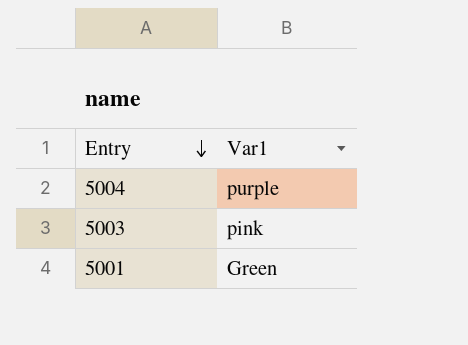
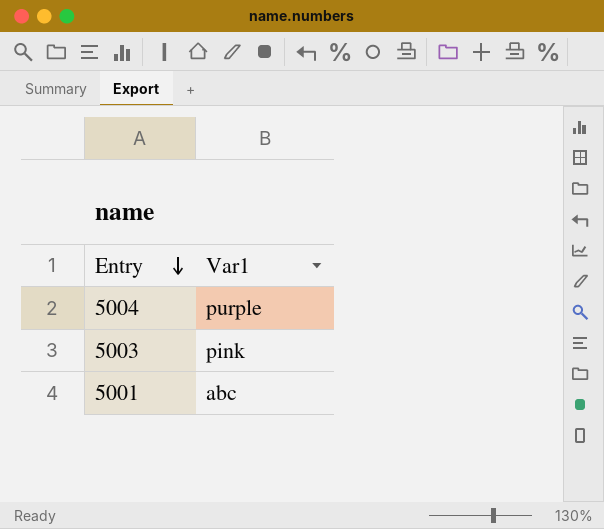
5001 | Var1: Green -> abc

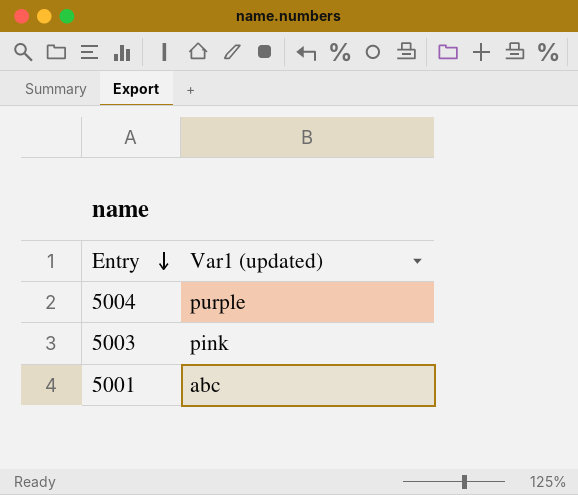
column name: Var1 -> Var1 (updated)

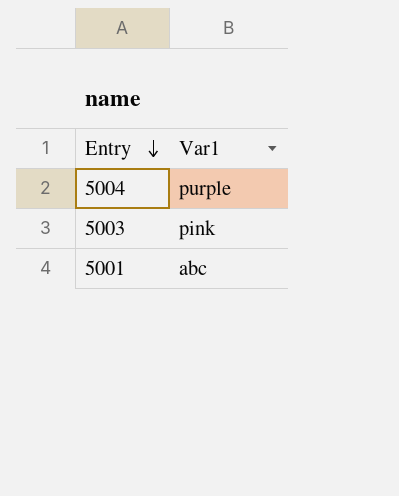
column name: Var1 (updated) -> Var1

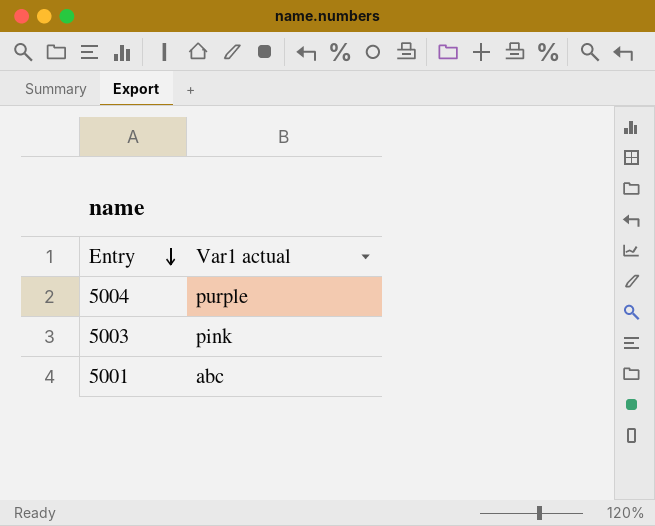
column name: Var1 -> Var1 actual

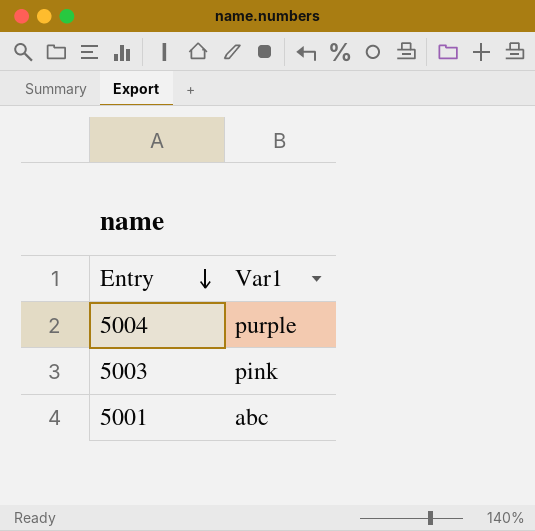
column name: Var1 actual -> Var1

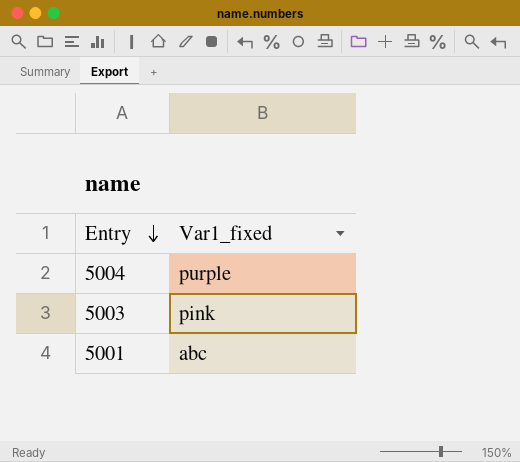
column name: Var1 -> Var1_fixed

